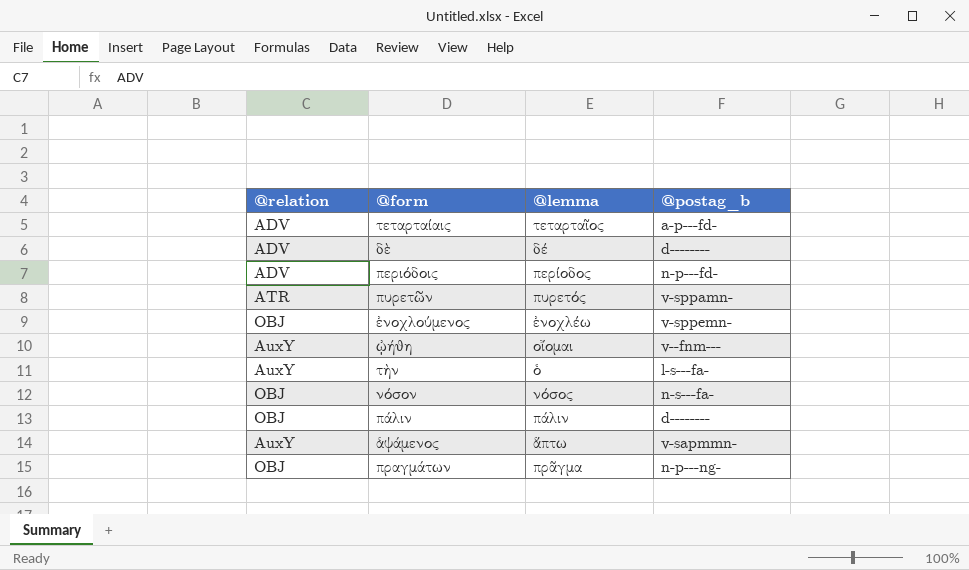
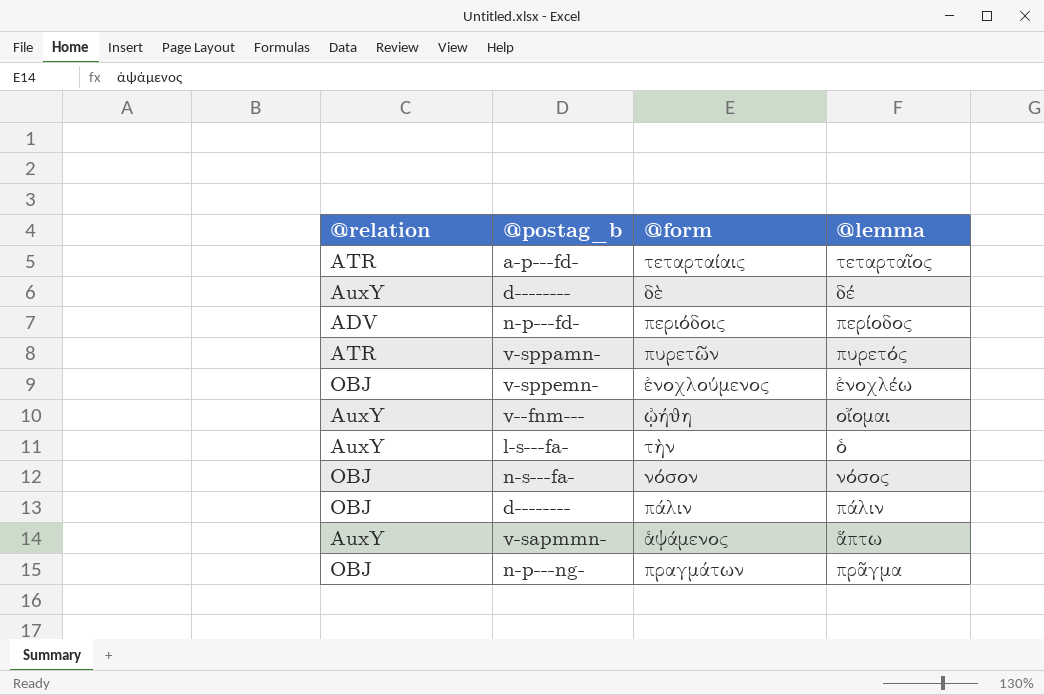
column @postag_b | position: 4 -> 2
τεταρταίαις | @relation: ADV -> ATR
δὲ | @relation: ADV -> AuxY

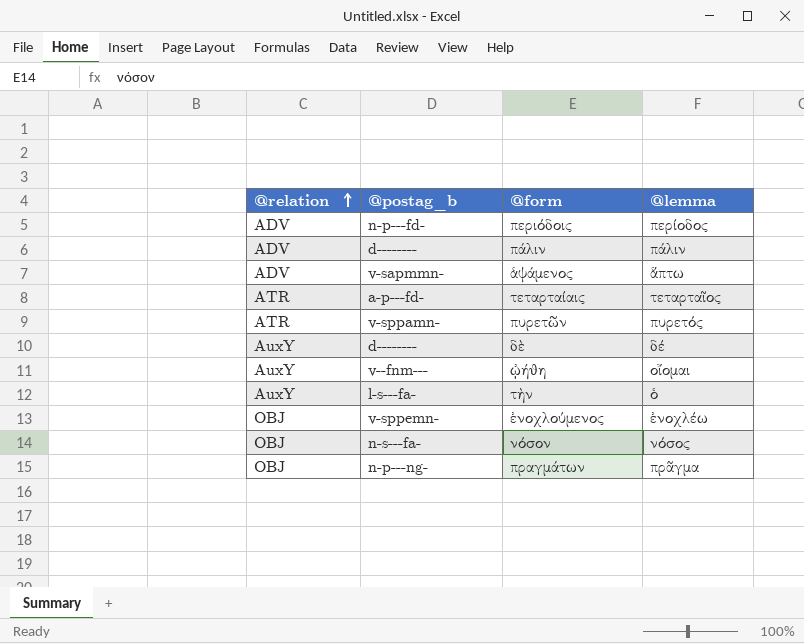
row order: none -> @relation ascending
πάλιν | @relation: OBJ -> ADV
ἁψάμενος | @relation: AuxY -> ADV

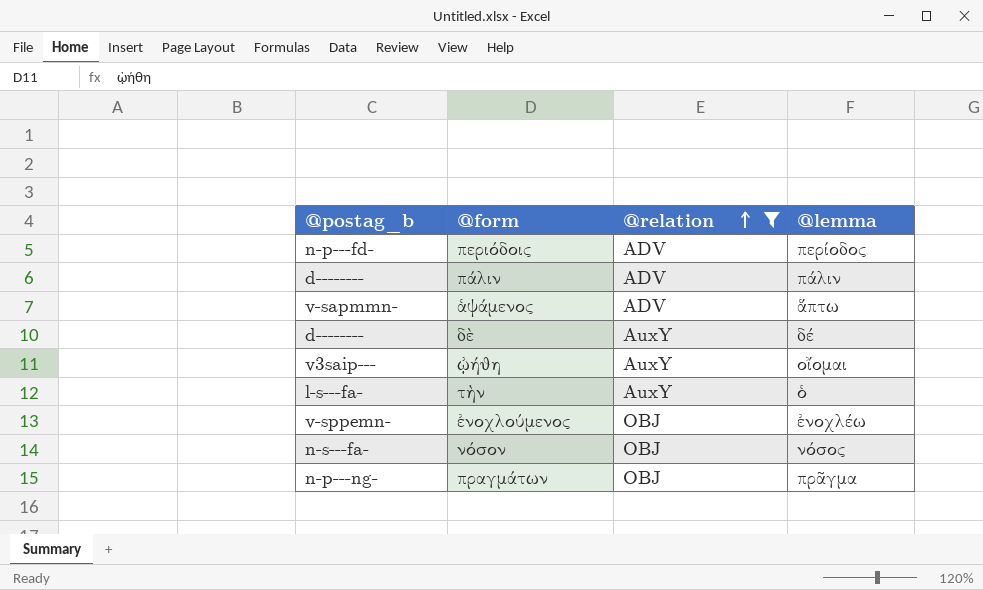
filter: none -> @relation != ATR
column @relation | position: 1 -> 3
ᾠήθη | @postag_b: v--fnm--- -> v3saip---

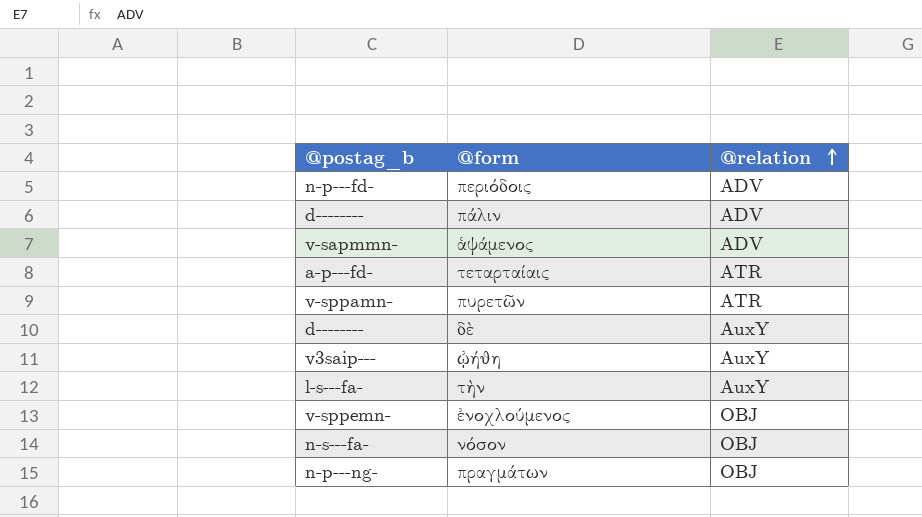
filter: @relation != ATR -> none
column @lemma | position: 4 -> none

